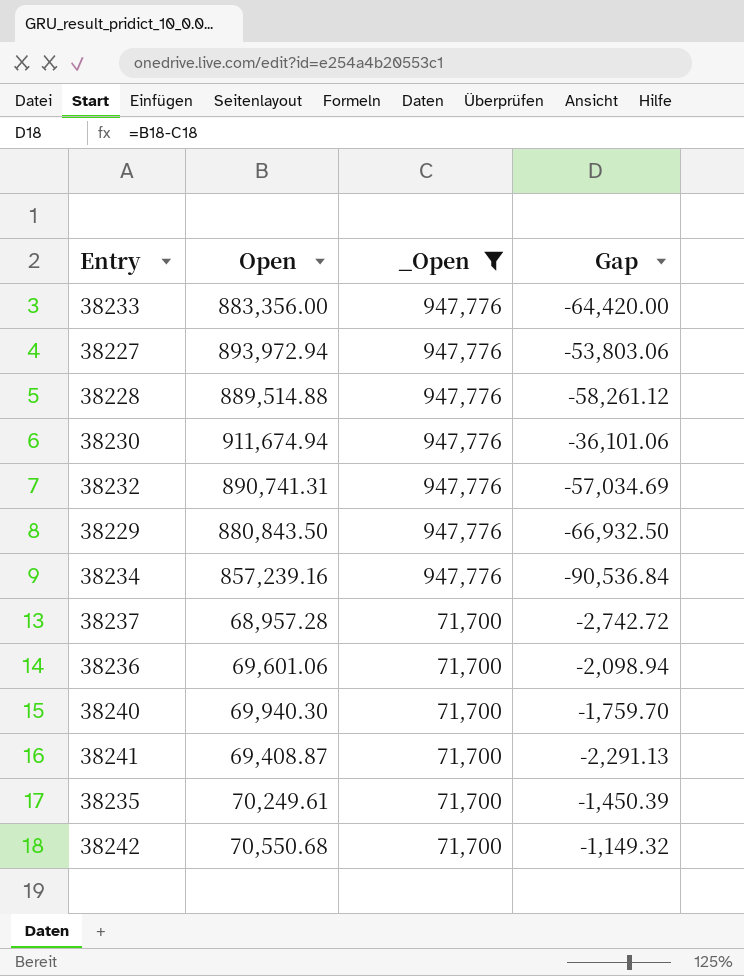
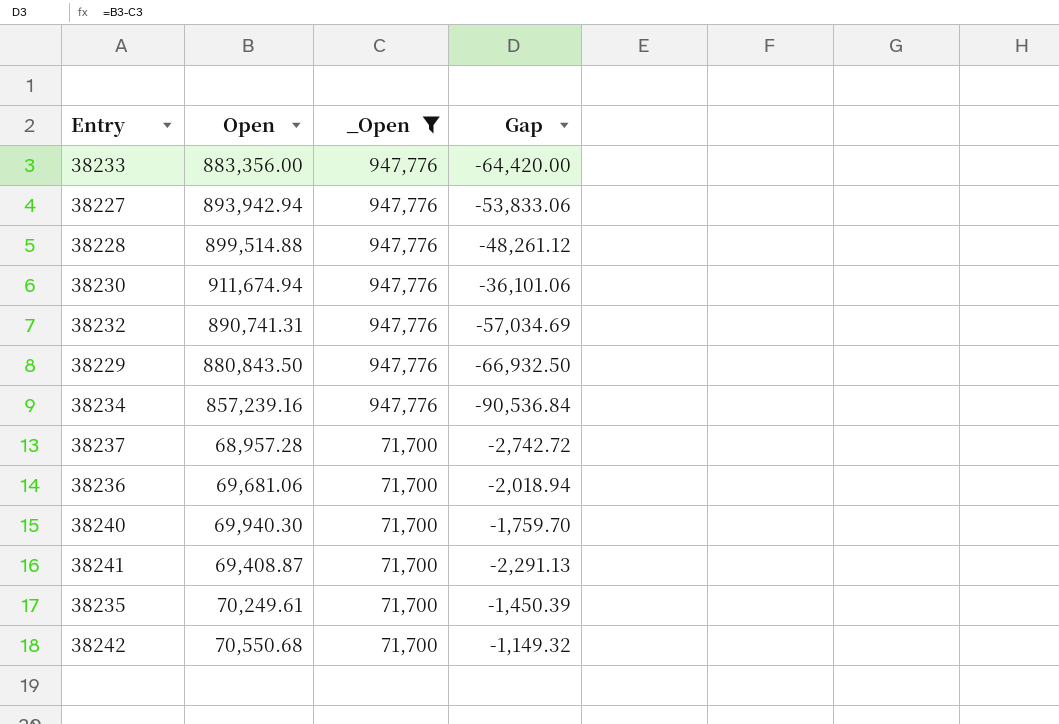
38227 | Open: 893,972.94 -> 893,942.94
38227 | Gap: -53,803.06 -> -53,833.06
38228 | Open: 889,514.88 -> 899,514.88
38228 | Gap: -58,261.12 -> -48,261.12
38236 | Open: 69,601.06 -> 69,681.06
38236 | Gap: -2,098.94 -> -2,018.94

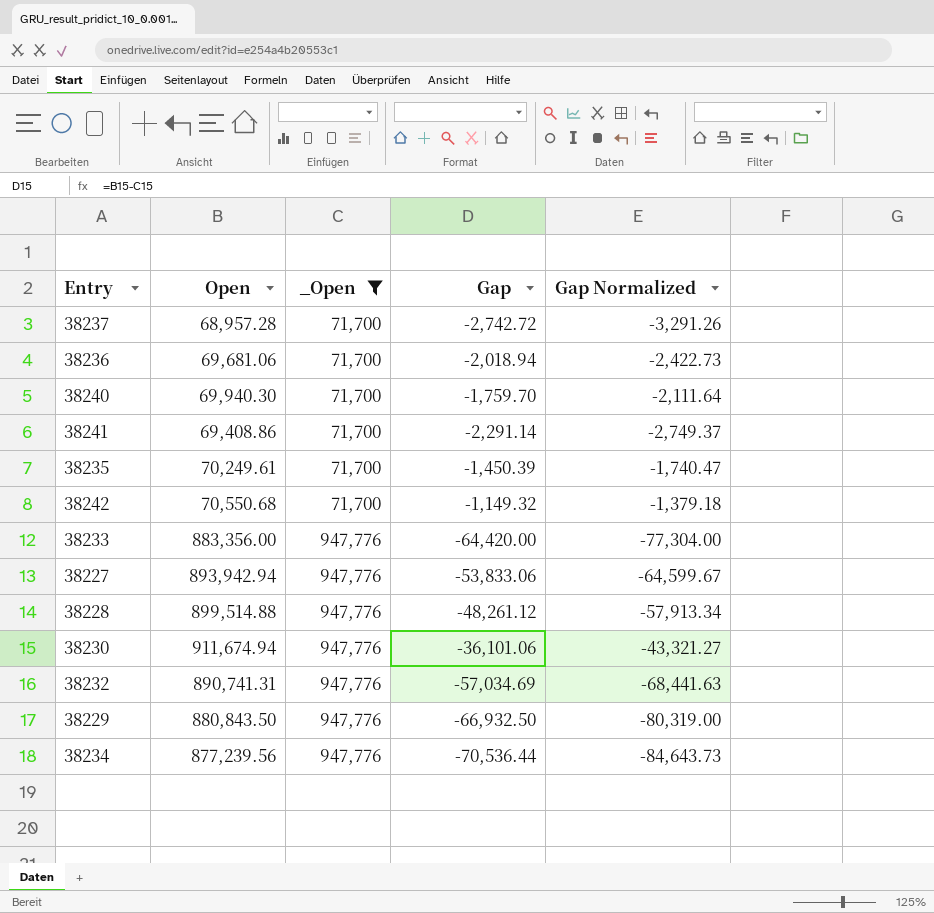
row order: _Open descending -> _Open ascending
column Gap Normalized | formula: none -> [Gap] * 1.2
38241 | Open: 69,408.87 -> 69,408.86
38241 | Gap: -2,291.13 -> -2,291.14
38234 | Open: 857,239.16 -> 877,239.56
38234 | Gap: -90,536.84 -> -70,536.44

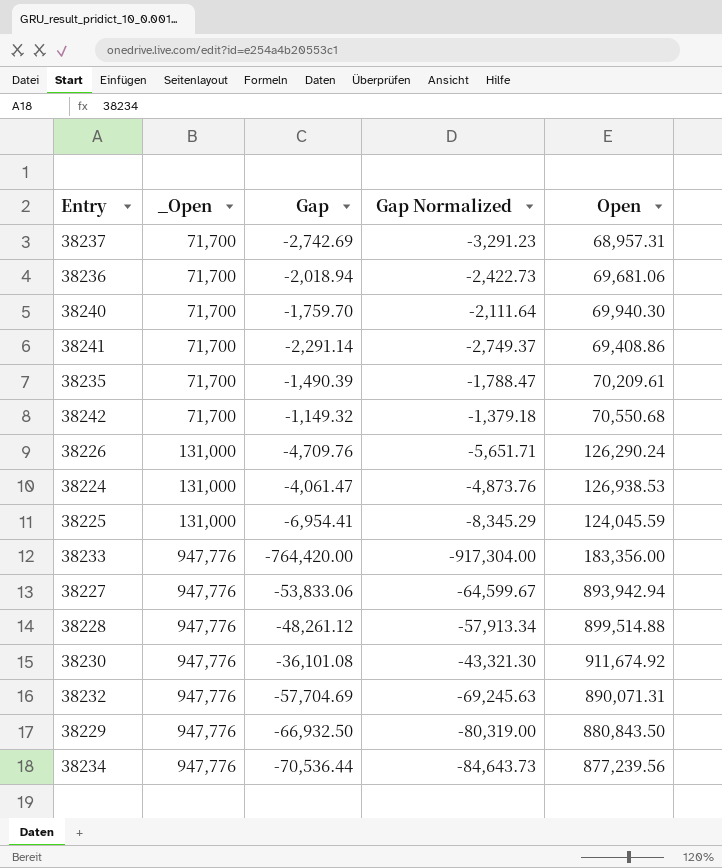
filter: _Open != 131,000 -> none
column Open | position: 2 -> 5
38237 | Gap: -2,742.72 -> -2,742.69
38237 | Gap Normalized: -3,291.26 -> -3,291.23
38237 | Open: 68,957.28 -> 68,957.31
38235 | Gap: -1,450.39 -> -1,490.39
38235 | Gap Normalized: -1,740.47 -> -1,788.47
38235 | Open: 70,249.61 -> 70,209.61
38233 | Gap: -64,420.00 -> -764,420.00
38233 | Gap Normalized: -77,304.00 -> -917,304.00
38233 | Open: 883,356.00 -> 183,356.00
38230 | Gap: -36,101.06 -> -36,101.08
38230 | Gap Normalized: -43,321.27 -> -43,321.30
38230 | Open: 911,674.94 -> 911,674.92
38232 | Gap: -57,034.69 -> -57,704.69
38232 | Gap Normalized: -68,441.63 -> -69,245.63
38232 | Open: 890,741.31 -> 890,071.31

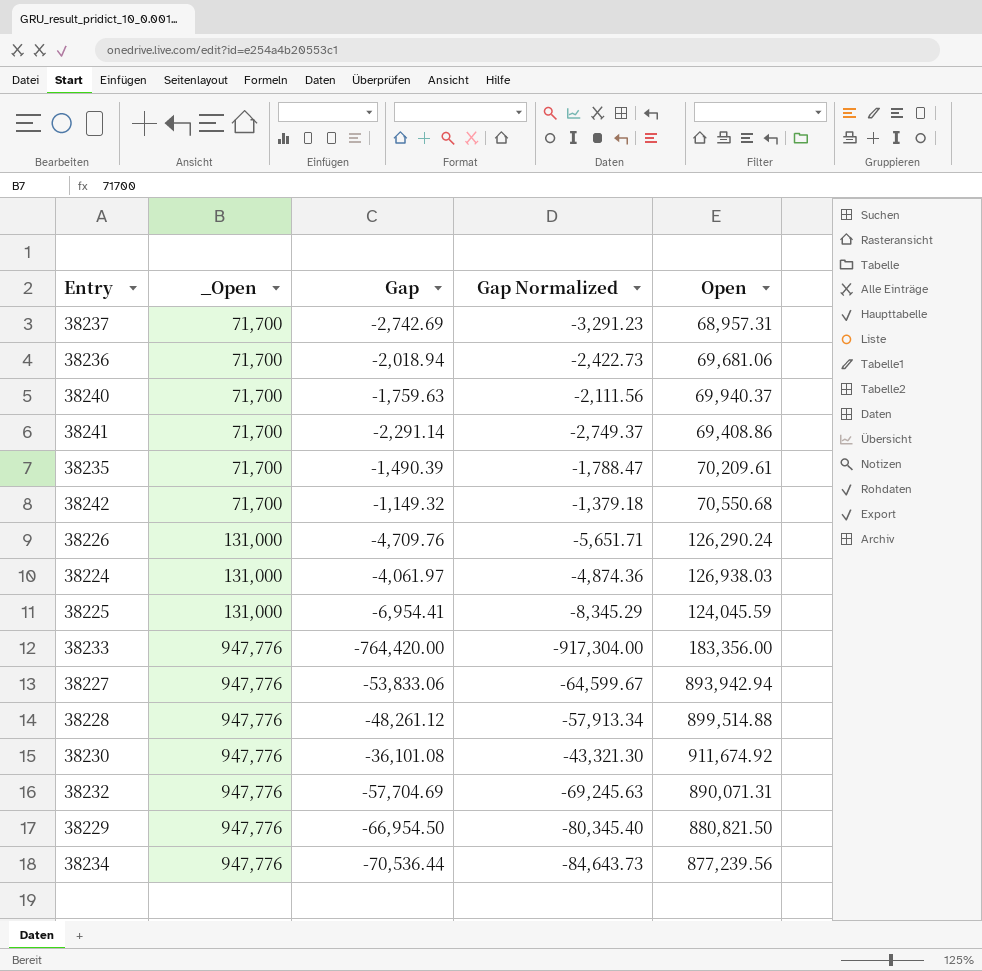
38240 | Gap: -1,759.70 -> -1,759.63
38240 | Gap Normalized: -2,111.64 -> -2,111.56
38240 | Open: 69,940.30 -> 69,940.37
38224 | Gap: -4,061.47 -> -4,061.97
38224 | Gap Normalized: -4,873.76 -> -4,874.36
38224 | Open: 126,938.53 -> 126,938.03
38229 | Gap: -66,932.50 -> -66,954.50
38229 | Gap Normalized: -80,319.00 -> -80,345.40
38229 | Open: 880,843.50 -> 880,821.50

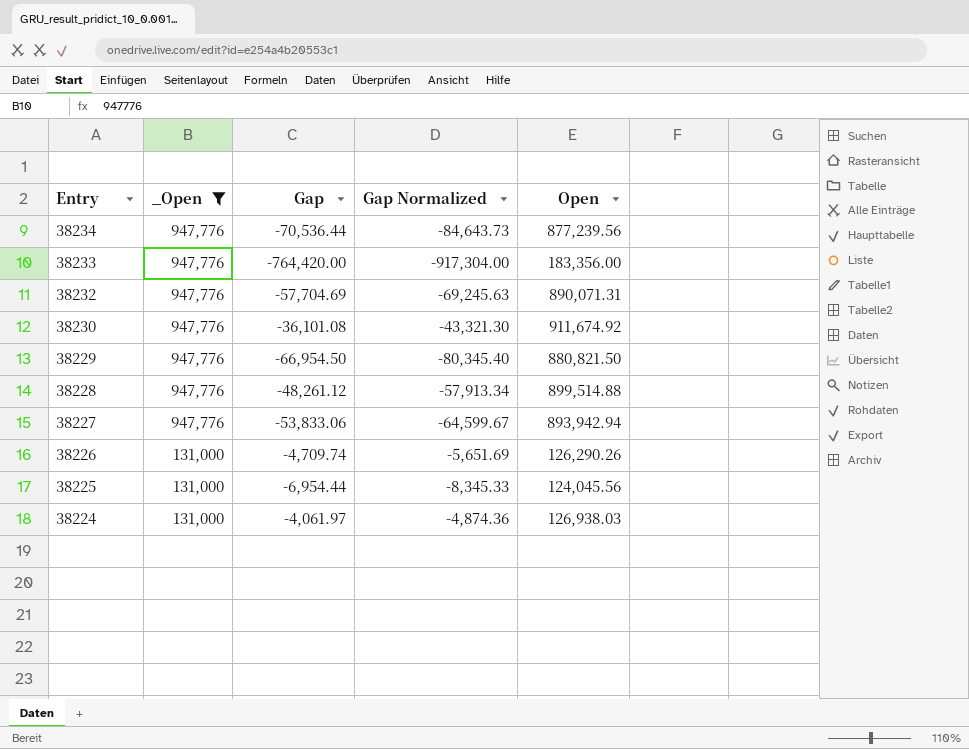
filter: none -> _Open != 71,700
row order: _Open ascending -> Entry descending
38226 | Gap: -4,709.76 -> -4,709.74
38226 | Gap Normalized: -5,651.71 -> -5,651.69
38226 | Open: 126,290.24 -> 126,290.26
38225 | Gap: -6,954.41 -> -6,954.44
38225 | Gap Normalized: -8,345.29 -> -8,345.33
38225 | Open: 124,045.59 -> 124,045.56

